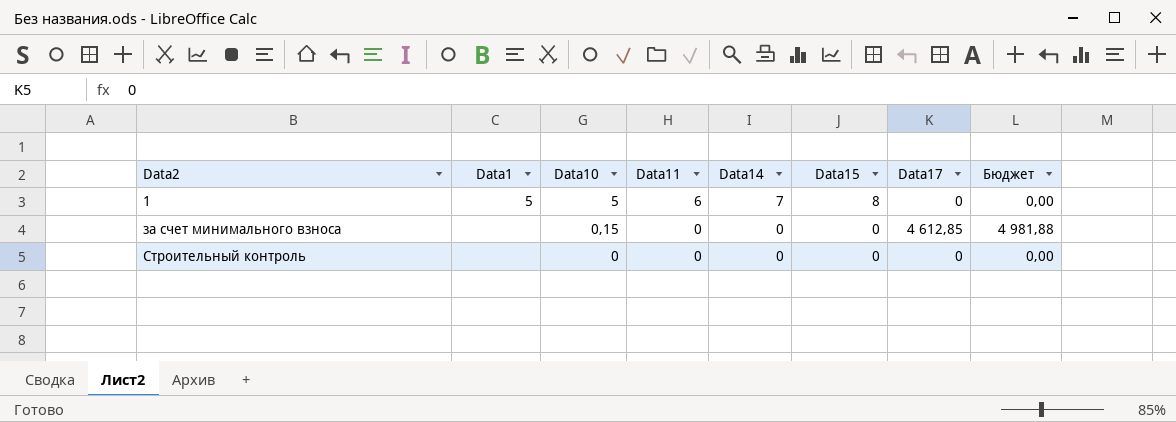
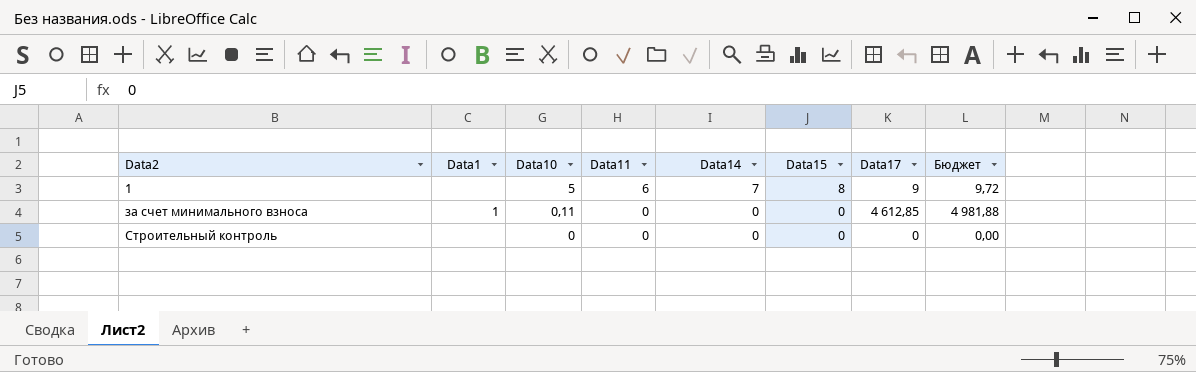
1 | Data1: 5 -> none
1 | Data17: 0 -> 9
1 | Бюджет: 0,00 -> 9,72
за счет минимального взноса | Data1: none -> 1
за счет минимального взноса | Data10: 0,15 -> 0,11

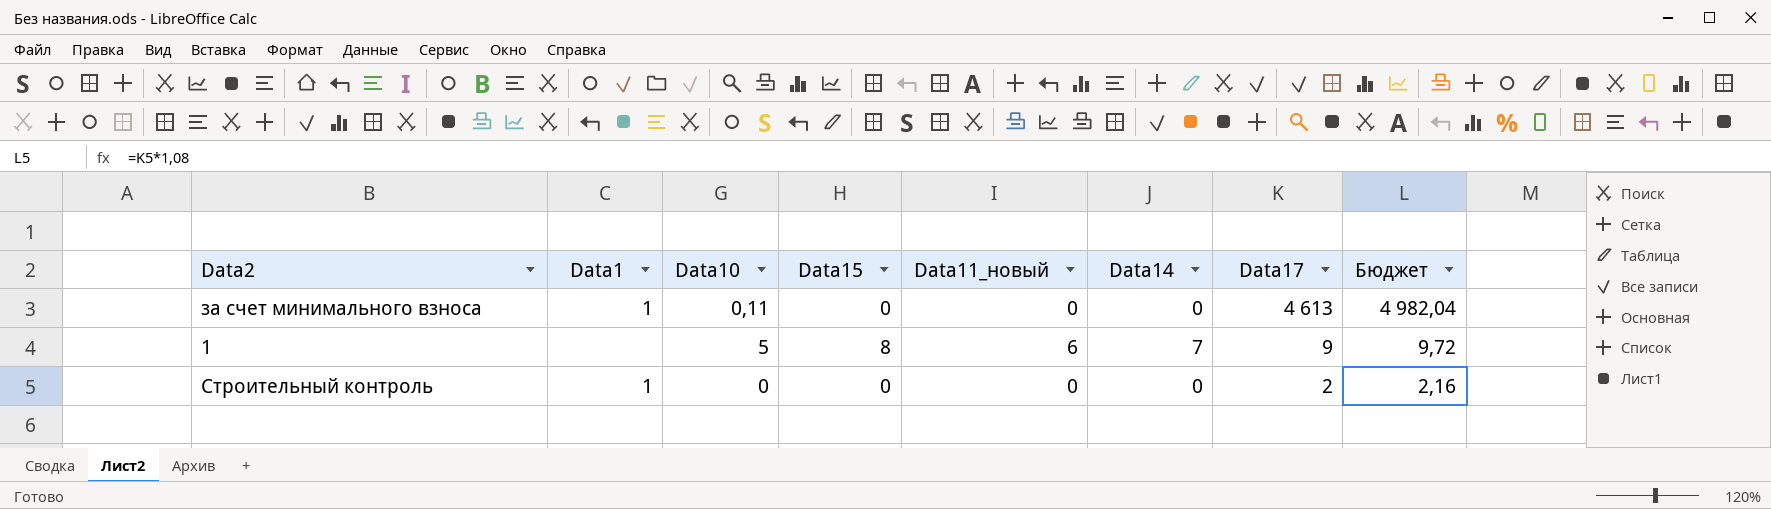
row order: Data2 ascending -> Data17 descending
column Data15 | position: 6 -> 4
column name: Data11 -> Data11_новый
за счет минимального взноса | Data17: 4 612,85 -> 4 613
за счет минимального взноса | Бюджет: 4 981,88 -> 4 982,04
Строительный контроль | Data1: none -> 1
Строительный контроль | Data17: 0 -> 2
Строительный контроль | Бюджет: 0,00 -> 2,16

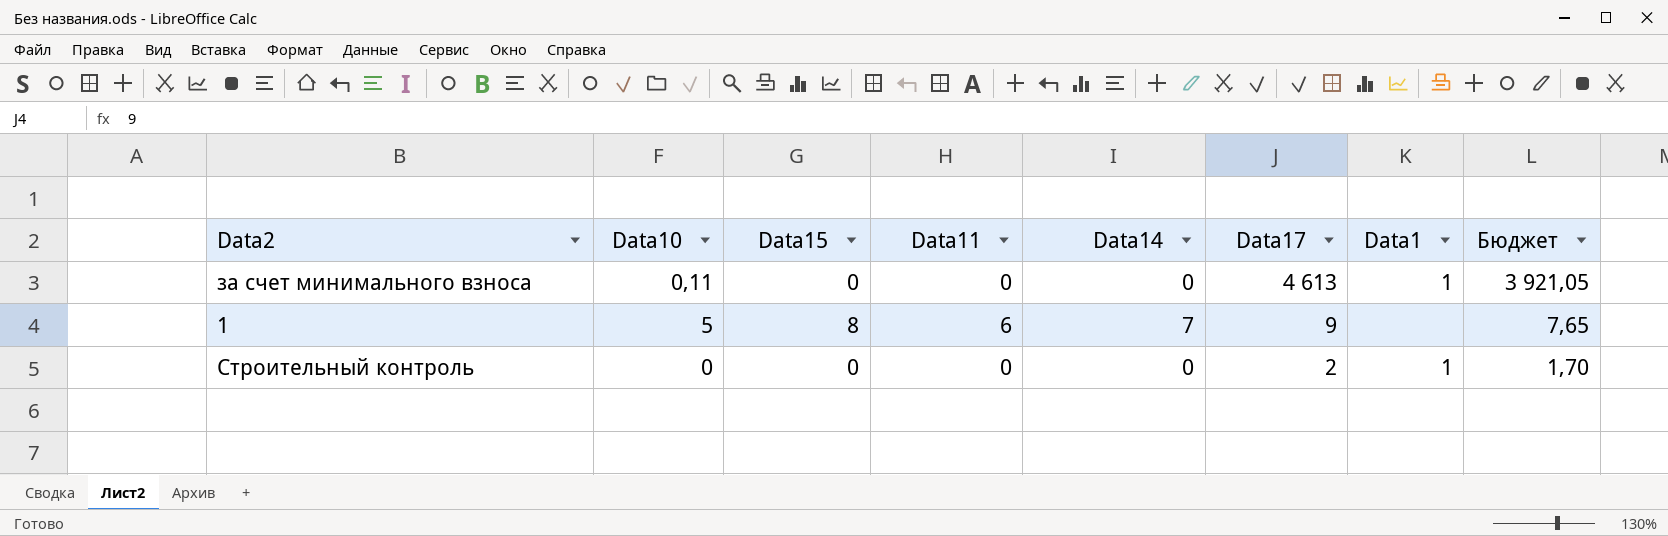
column name: Data11_новый -> Data11
column Data1 | position: 2 -> 7
column Бюджет | formula: [Data17] * 1,08 -> [Data17] * 0,85

